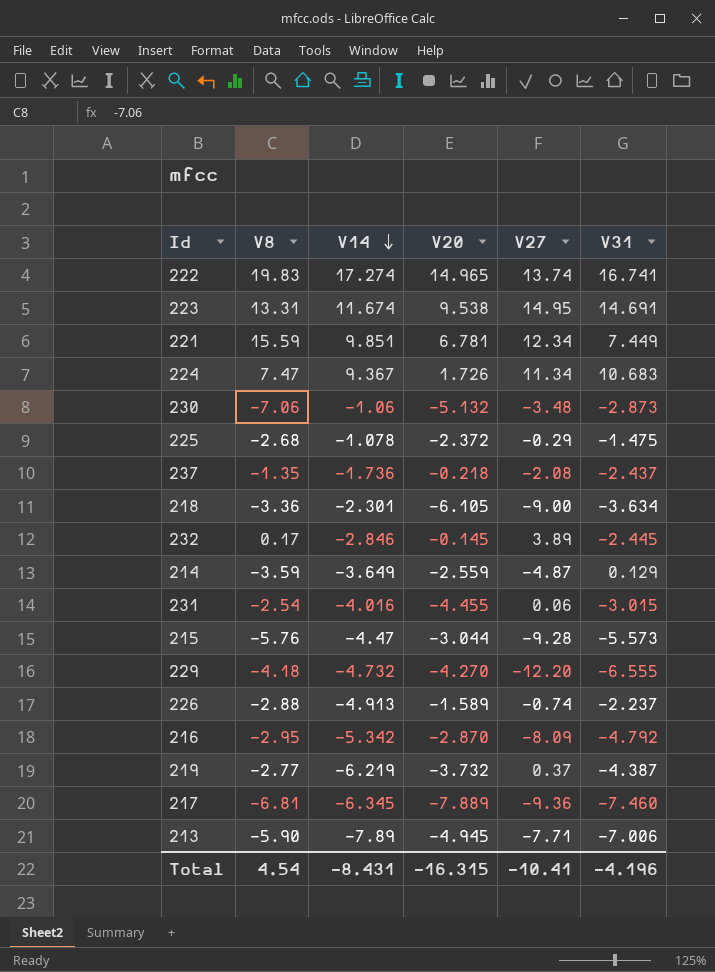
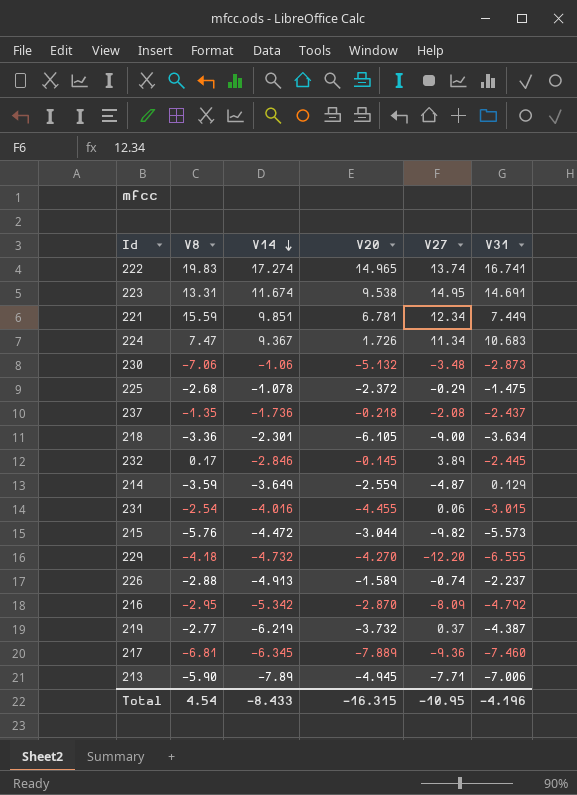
215 | V14: -4.47 -> -4.472
215 | V27: -9.28 -> -9.82
Total | V14: -8.431 -> -8.433
Total | V27: -10.41 -> -10.95

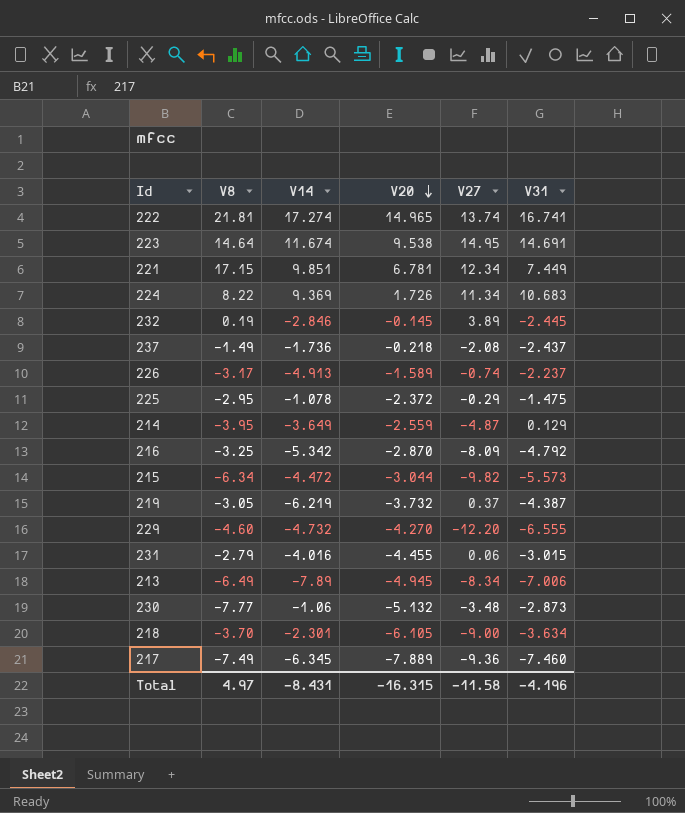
row order: V14 descending -> V20 descending
222 | V8: 19.83 -> 21.81
223 | V8: 13.31 -> 14.64
221 | V8: 15.59 -> 17.15
224 | V8: 7.47 -> 8.22
224 | V14: 9.367 -> 9.369
232 | V8: 0.17 -> 0.19
237 | V8: -1.35 -> -1.49
226 | V8: -2.88 -> -3.17
225 | V8: -2.68 -> -2.95
214 | V8: -3.59 -> -3.95
216 | V8: -2.95 -> -3.25
215 | V8: -5.76 -> -6.34
219 | V8: -2.77 -> -3.05
229 | V8: -4.18 -> -4.60
231 | V8: -2.54 -> -2.79
213 | V8: -5.90 -> -6.49
213 | V27: -7.71 -> -8.34
230 | V8: -7.06 -> -7.77
218 | V8: -3.36 -> -3.70
217 | V8: -6.81 -> -7.49
Total | V8: 4.54 -> 4.97
Total | V14: -8.433 -> -8.431
Total | V27: -10.95 -> -11.58

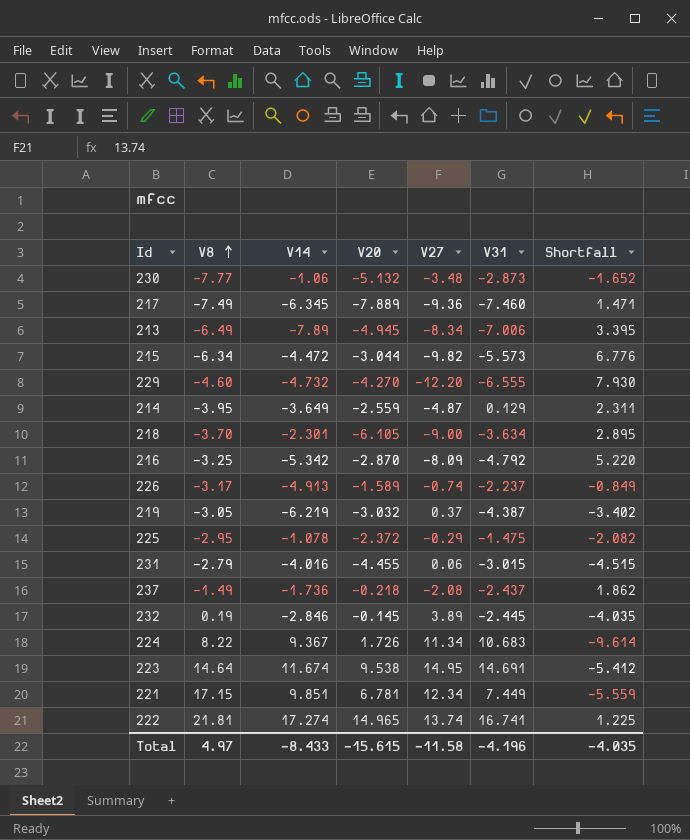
row order: V20 descending -> V8 ascending
column Shortfall | formula: none -> [V20] - [V27]
219 | V20: -3.732 -> -3.032
224 | V14: 9.369 -> 9.367
Total | V14: -8.431 -> -8.433
Total | V20: -16.315 -> -15.615

